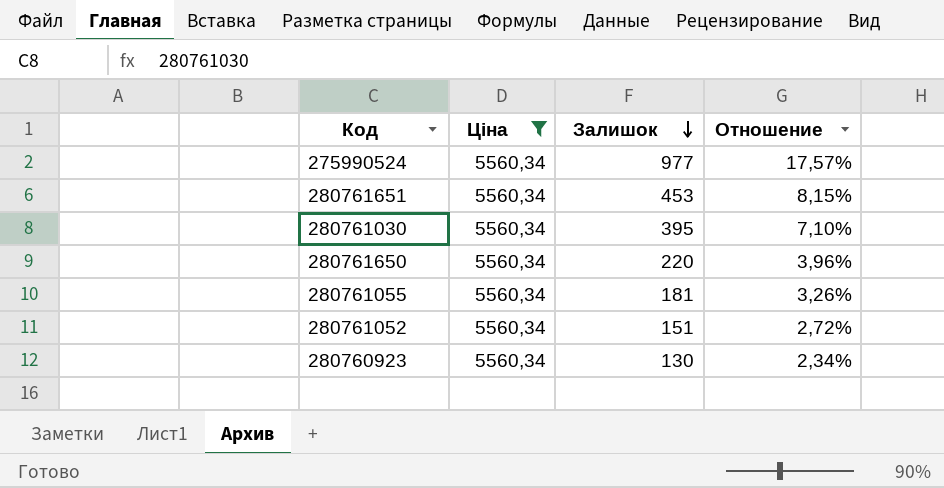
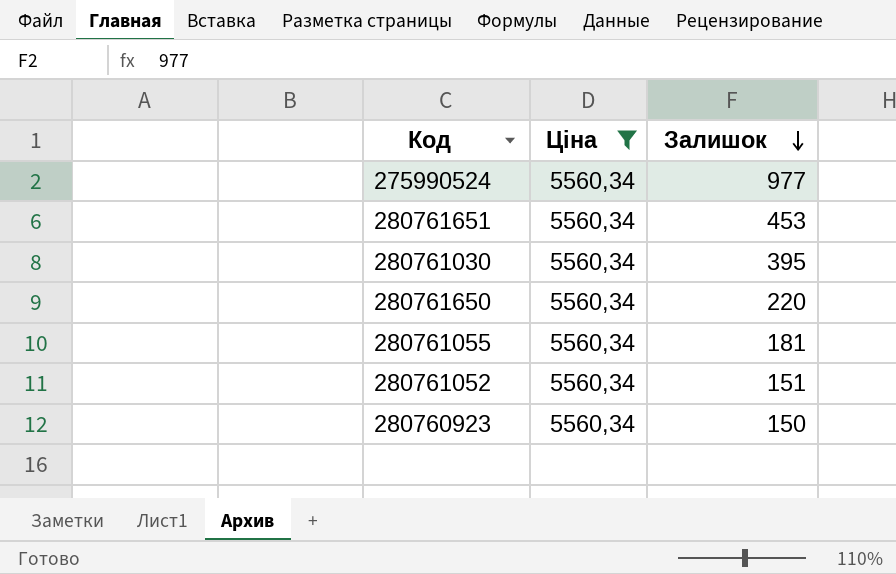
column Отношение | formula: [Залишок] / [Ціна] -> none
280760923 | Залишок: 130 -> 150

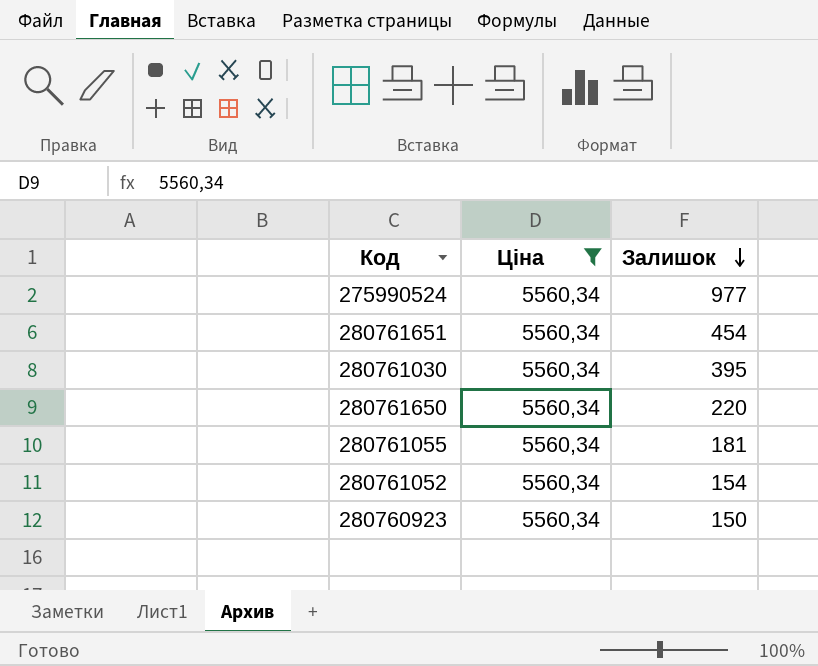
280761651 | Залишок: 453 -> 454
280761052 | Залишок: 151 -> 154

